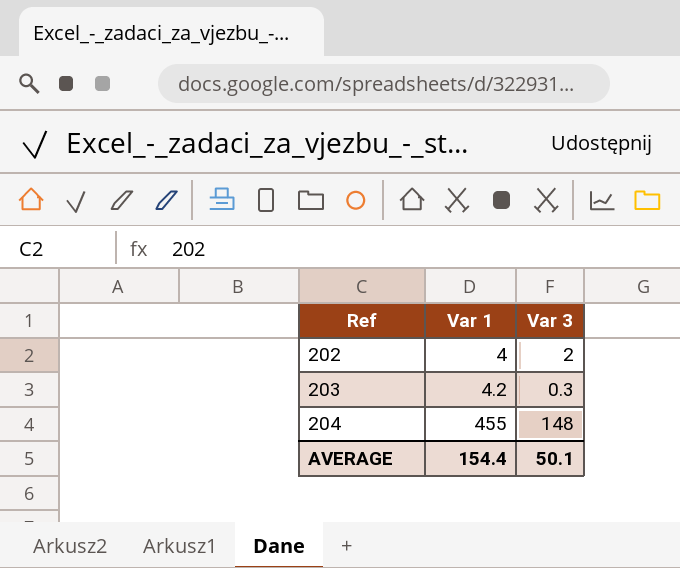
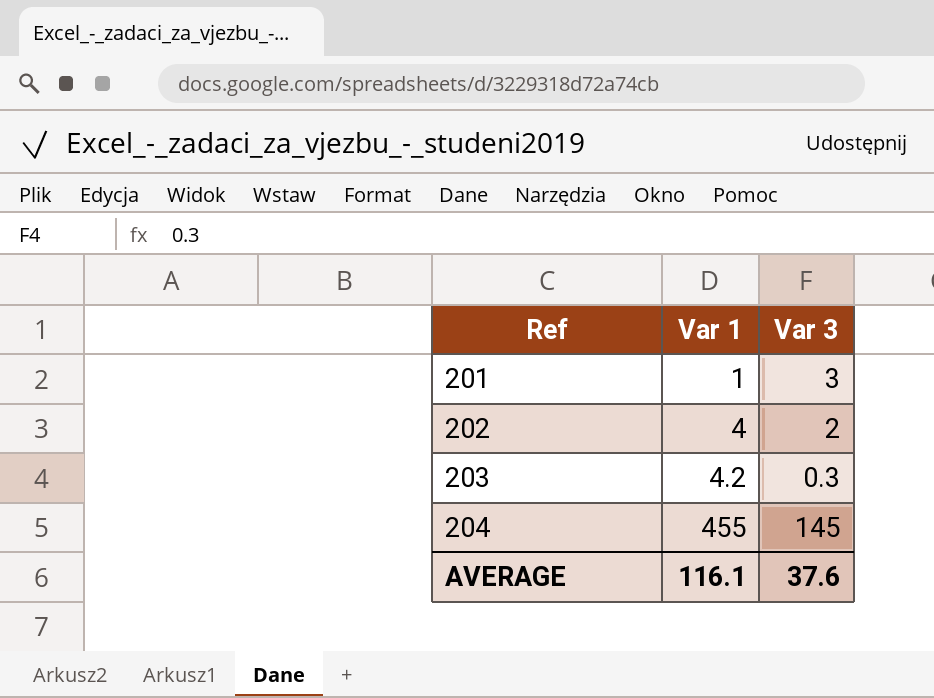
row 201: none -> 1 | 3
204 | Var 3: 148 -> 145
AVERAGE | Var 1: 154.4 -> 116.1
AVERAGE | Var 3: 50.1 -> 37.6

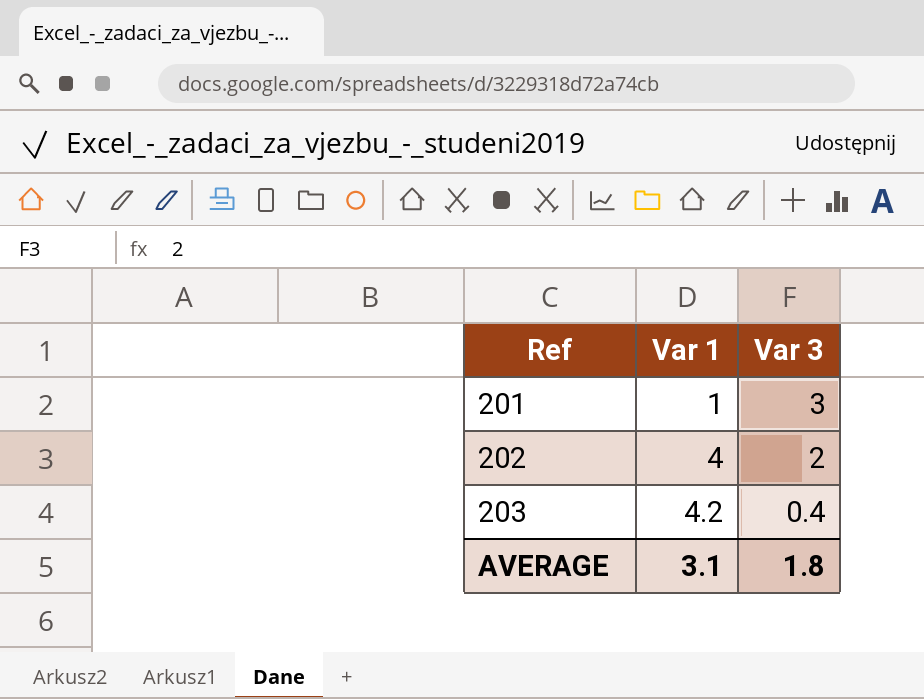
row 204: 455 | 145 -> none
203 | Var 3: 0.3 -> 0.4
AVERAGE | Var 1: 116.1 -> 3.1
AVERAGE | Var 3: 37.6 -> 1.8

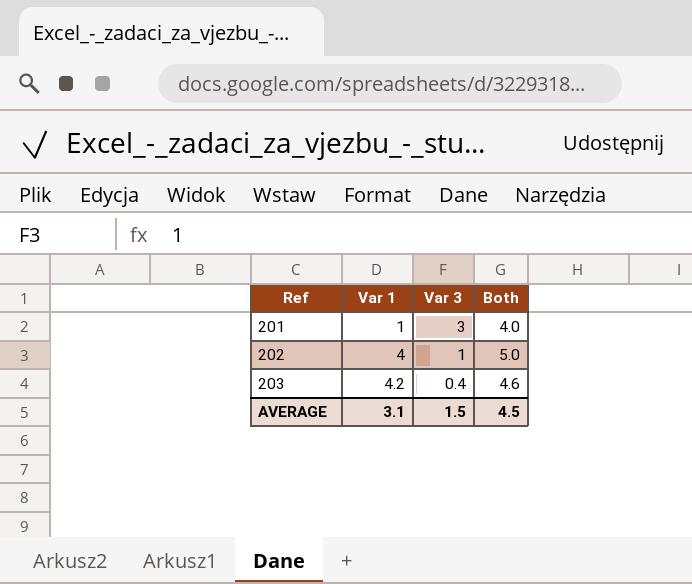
column Both | formula: none -> [Var 1] + [Var 3]
202 | Var 3: 2 -> 1
AVERAGE | Var 3: 1.8 -> 1.5

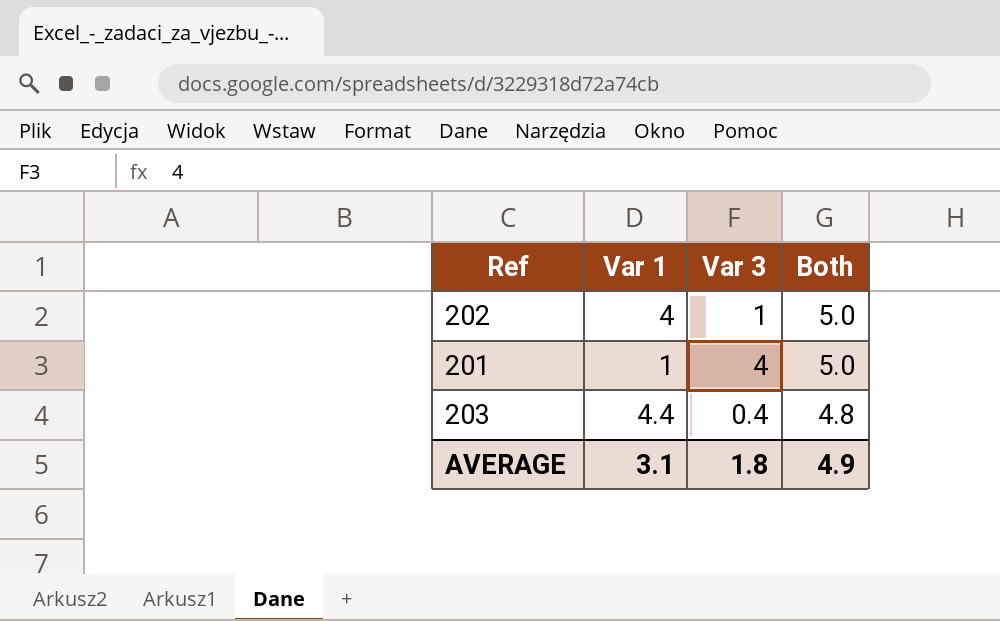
row order: Ref ascending -> Both descending
201 | Var 3: 3 -> 4
201 | Both: 4.0 -> 5.0
203 | Var 1: 4.2 -> 4.4
203 | Both: 4.6 -> 4.8
AVERAGE | Var 3: 1.5 -> 1.8
AVERAGE | Both: 4.5 -> 4.9

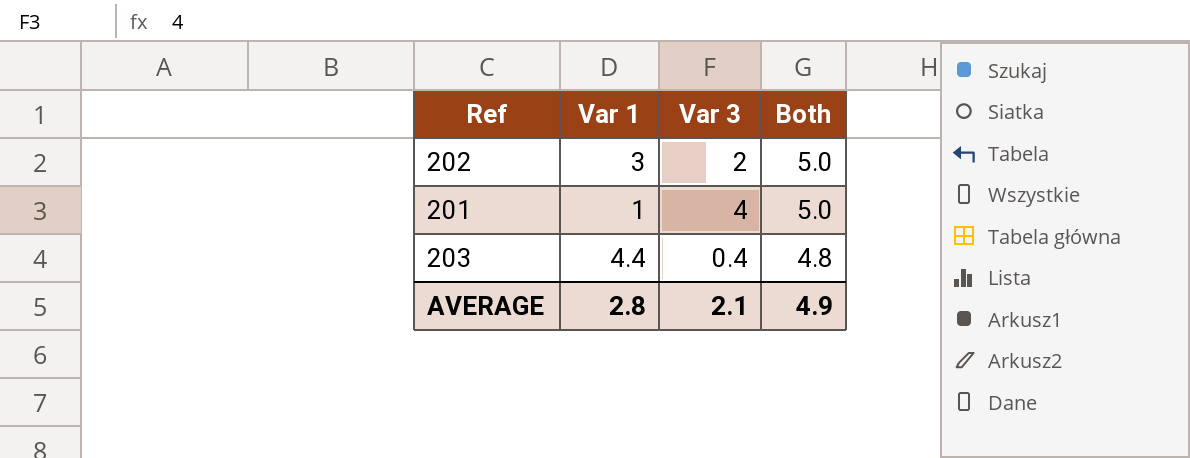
202 | Var 1: 4 -> 3
202 | Var 3: 1 -> 2
AVERAGE | Var 1: 3.1 -> 2.8
AVERAGE | Var 3: 1.8 -> 2.1

